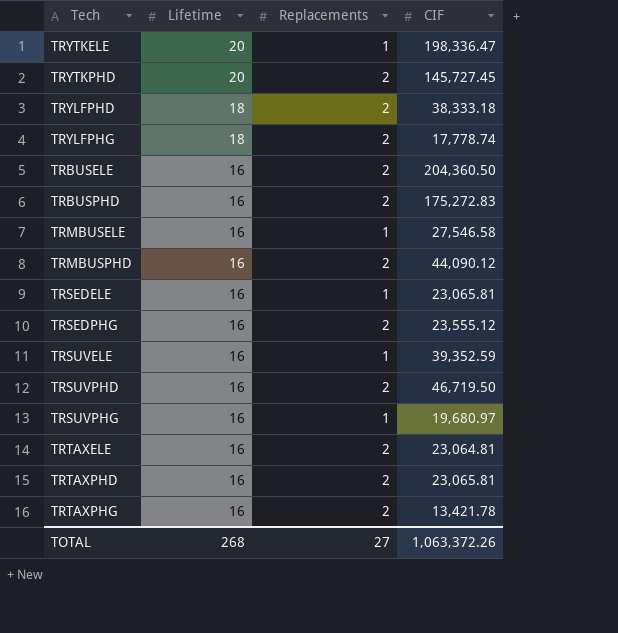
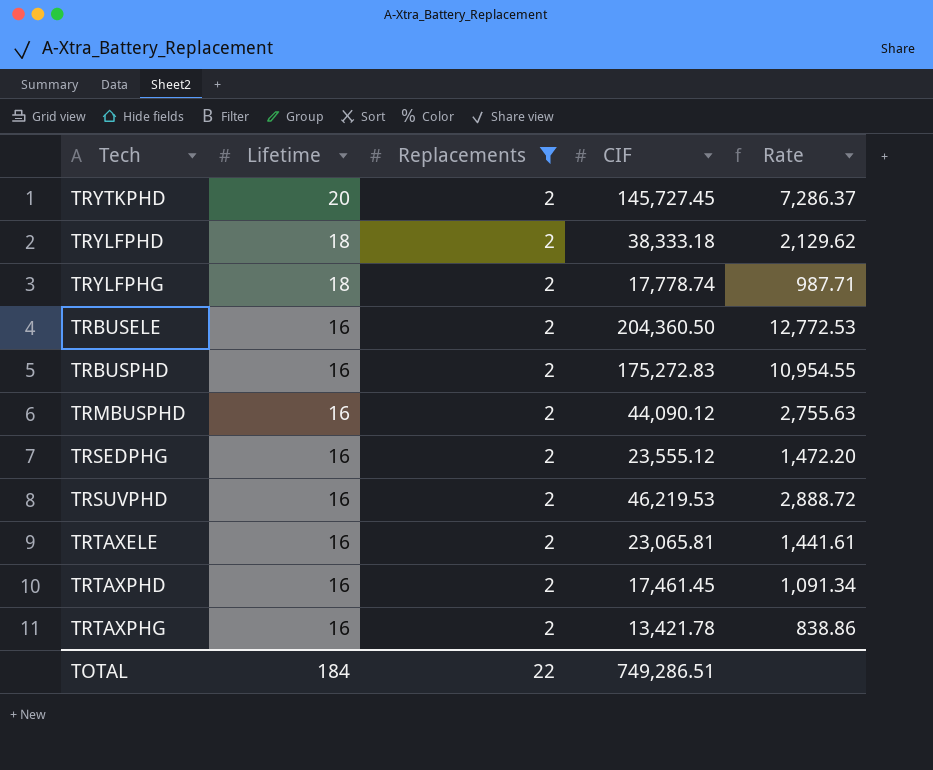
filter: none -> Replacements = 2
column Rate | formula: none -> [CIF] / [Lifetime]
TRSUVPHD | CIF: 46,719.50 -> 46,219.53
TRTAXELE | CIF: 23,064.81 -> 23,065.81
TRTAXPHD | CIF: 23,065.81 -> 17,461.45
TOTAL | Lifetime: 268 -> 184
TOTAL | Replacements: 27 -> 22
TOTAL | CIF: 1,063,372.26 -> 749,286.51

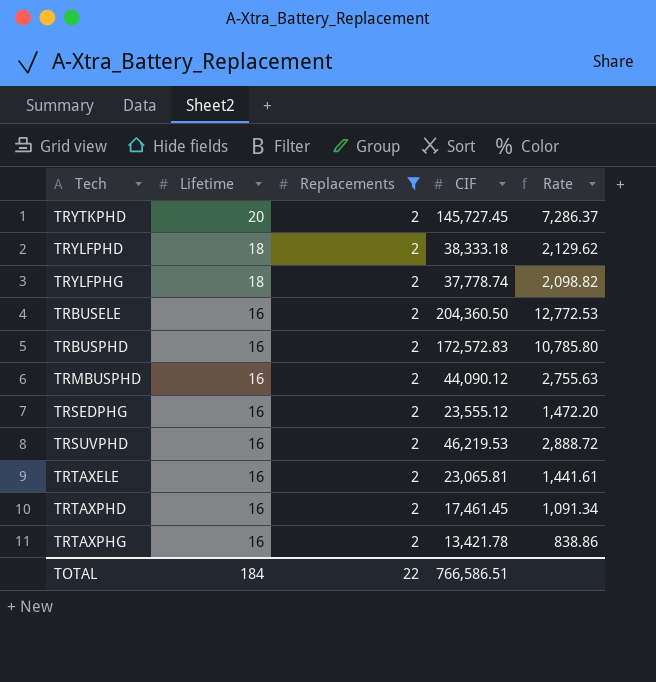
TRYLFPHG | CIF: 17,778.74 -> 37,778.74
TRYLFPHG | Rate: 987.71 -> 2,098.82
TRBUSPHD | CIF: 175,272.83 -> 172,572.83
TRBUSPHD | Rate: 10,954.55 -> 10,785.80
TOTAL | CIF: 749,286.51 -> 766,586.51

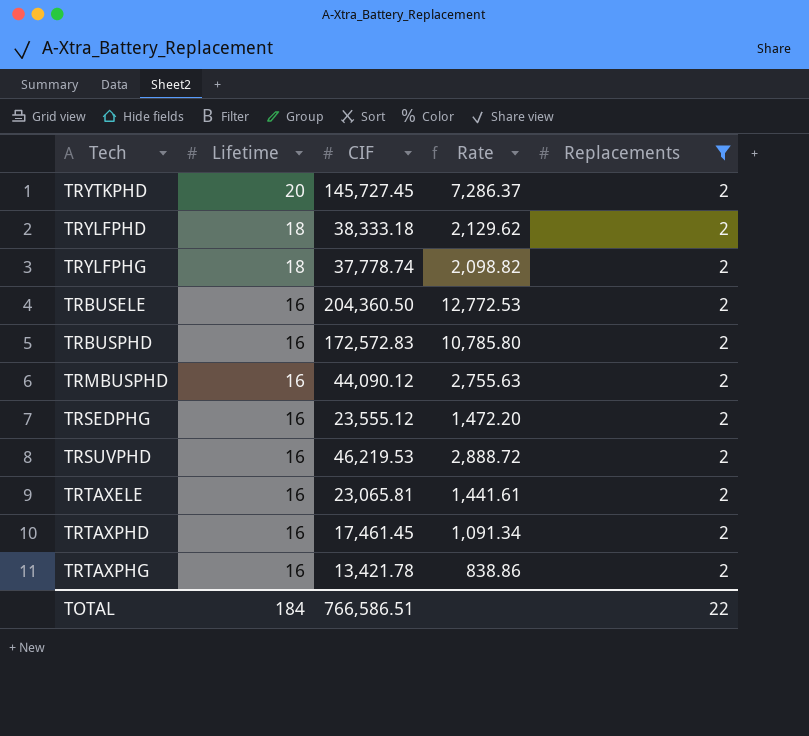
column Replacements | position: 3 -> 5

